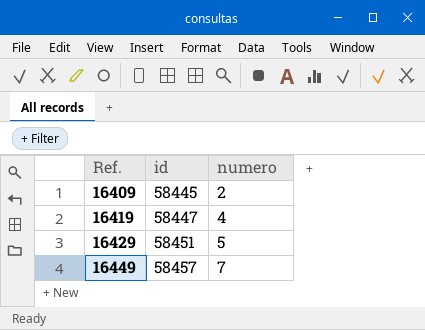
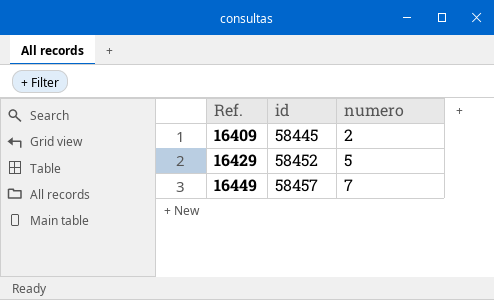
row 16419: 58447 | 4 -> none
16429 | id: 58451 -> 58452

